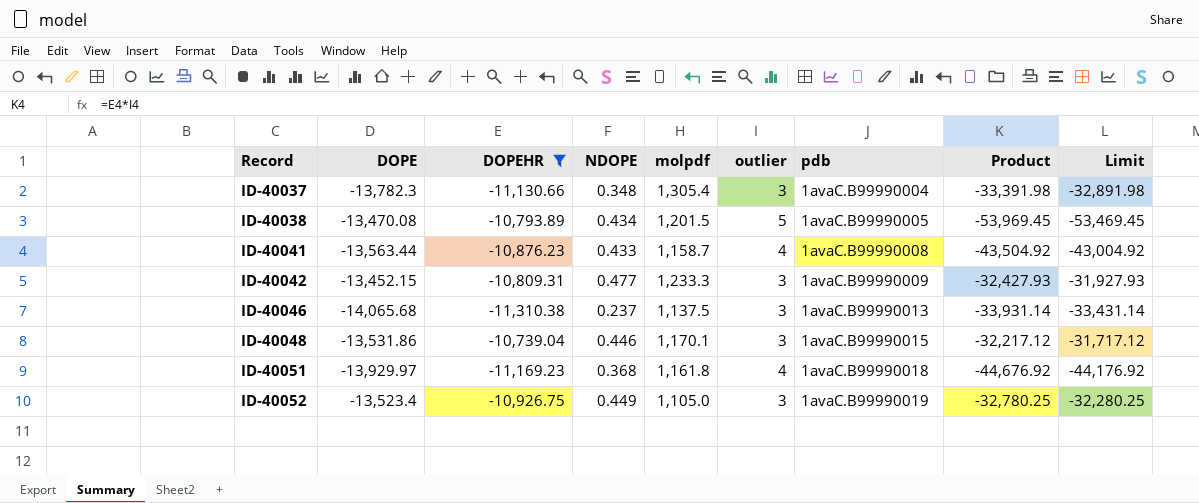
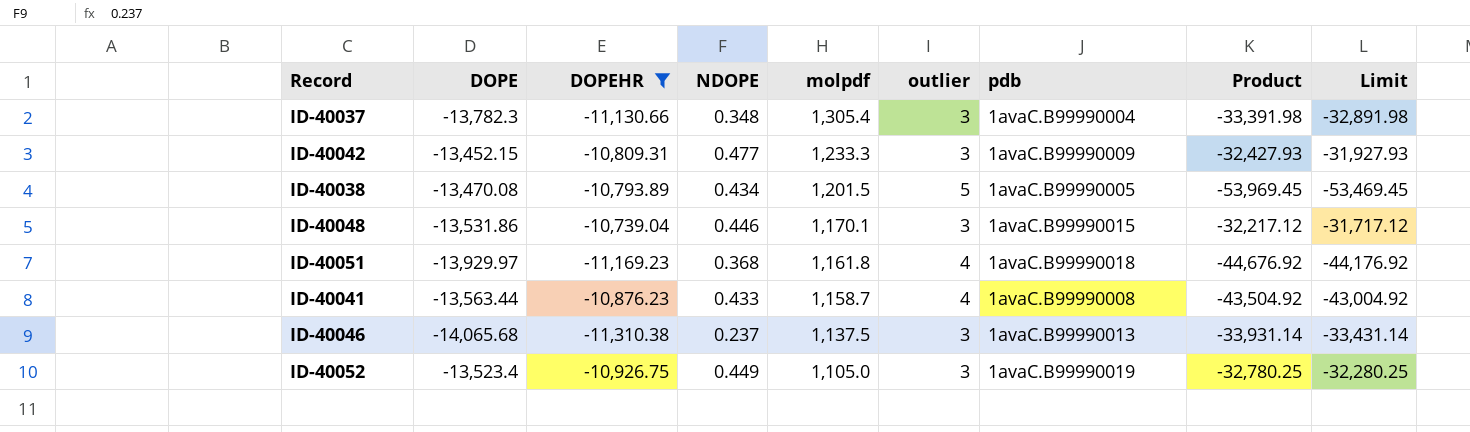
row order: Record ascending -> molpdf descending

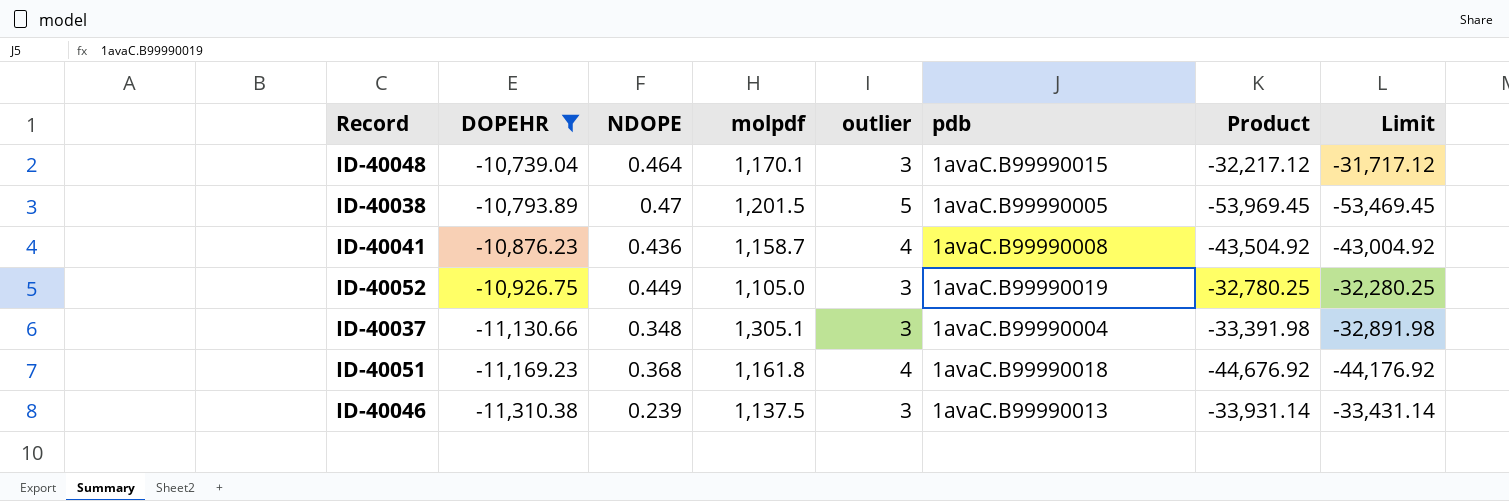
row order: molpdf descending -> DOPEHR descending
column DOPE | position: 2 -> none
row ID-40042: -13,452.15 | -10,809.31 | 0.477 | 1,233.3 | 3 | 1avaC.B99990009 | -32,427.93 | -31,927.93 -> none
ID-40048 | NDOPE: 0.446 -> 0.464
ID-40038 | NDOPE: 0.434 -> 0.47
ID-40041 | NDOPE: 0.433 -> 0.436
ID-40037 | molpdf: 1,305.4 -> 1,305.1
ID-40046 | NDOPE: 0.237 -> 0.239

